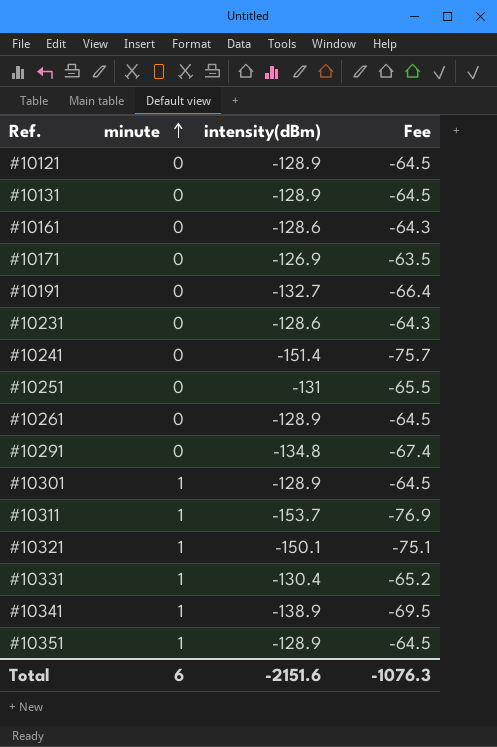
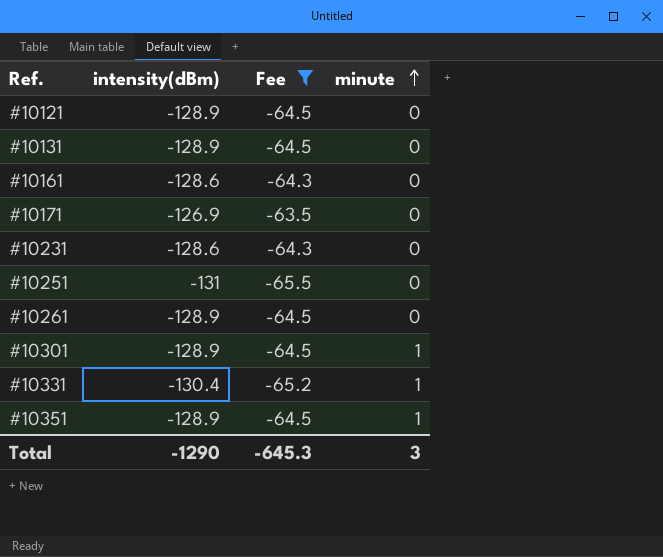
filter: none -> Fee >= -65.5
column minute | position: 2 -> 4
Total | intensity(dBm): -2151.6 -> -1290
Total | Fee: -1076.3 -> -645.3
Total | minute: 6 -> 3

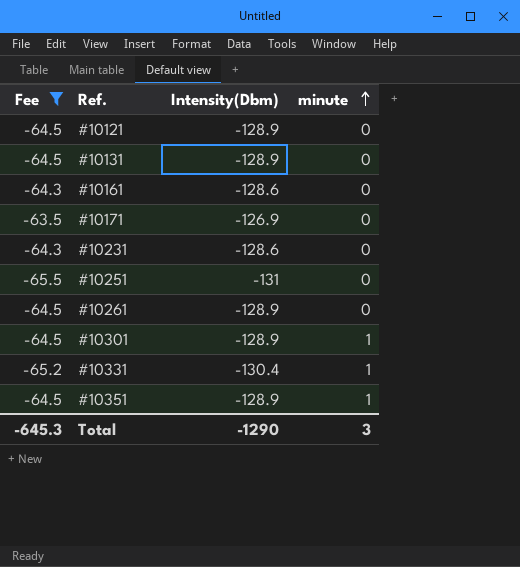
column Fee | position: 3 -> 1
column name: intensity(dBm) -> Intensity(Dbm)

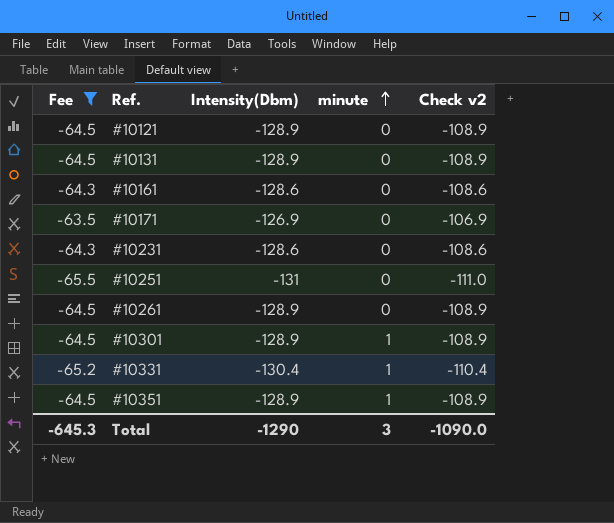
column Check v2 | formula: none -> [Intensity(Dbm)] + 20

